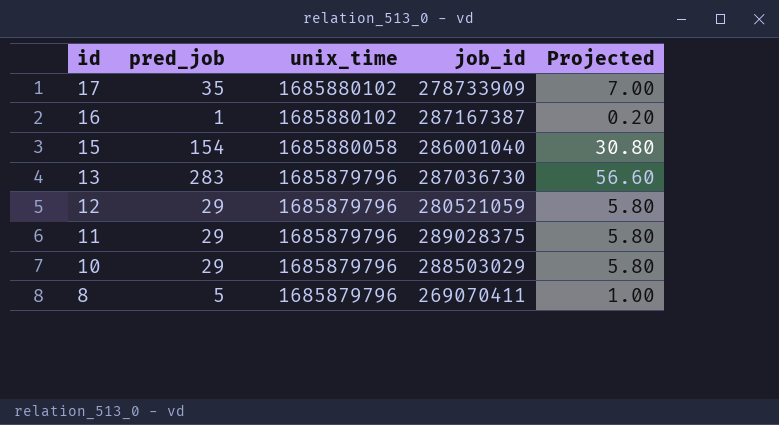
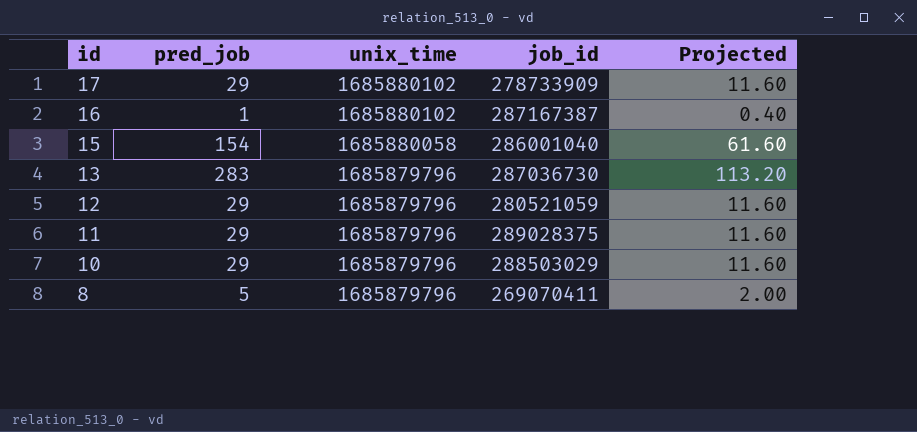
column Projected | formula: [pred_job] * 0.2 -> [pred_job] * 0.4
17 | pred_job: 35 -> 29

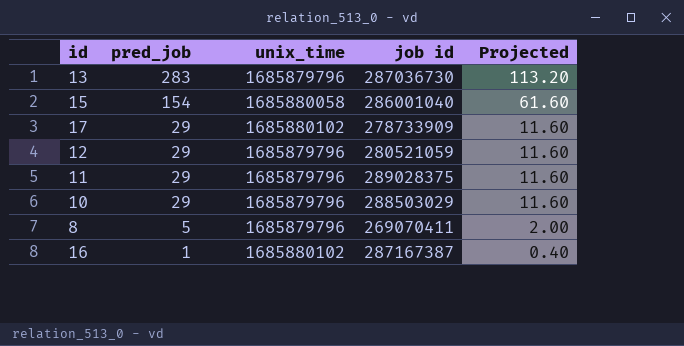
row order: id descending -> pred_job descending
column name: job_id -> job id

